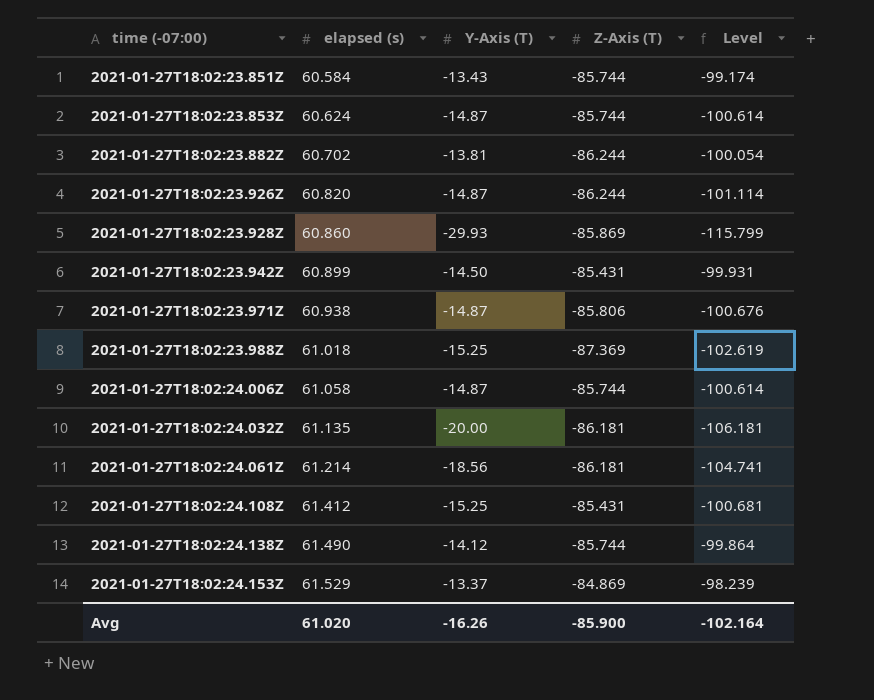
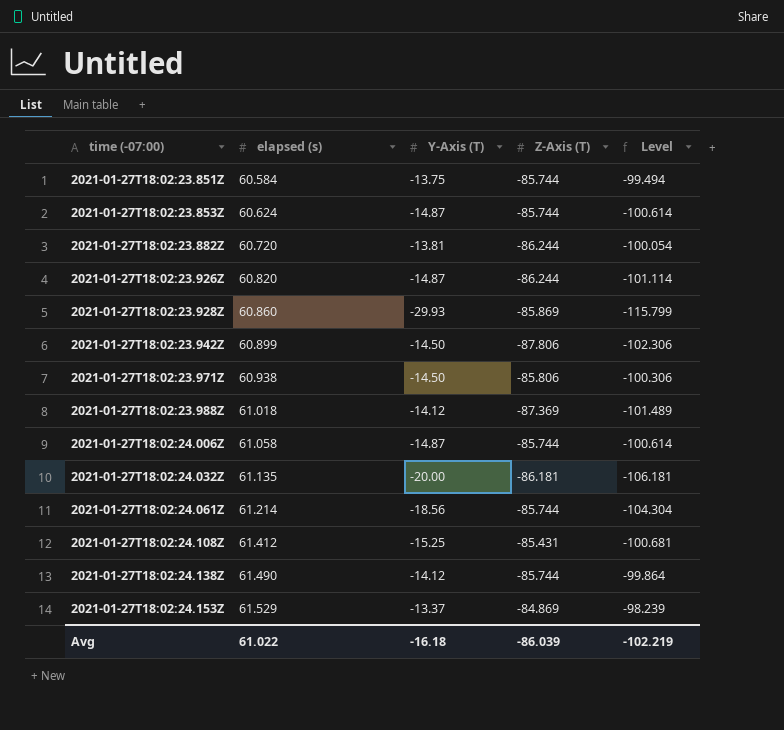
2021-01-27T18:02:23.851Z | Y-Axis (T): -13.43 -> -13.75
2021-01-27T18:02:23.851Z | Level: -99.174 -> -99.494
2021-01-27T18:02:23.882Z | elapsed (s): 60.702 -> 60.720
2021-01-27T18:02:23.942Z | Z-Axis (T): -85.431 -> -87.806
2021-01-27T18:02:23.942Z | Level: -99.931 -> -102.306
2021-01-27T18:02:23.971Z | Y-Axis (T): -14.87 -> -14.50
2021-01-27T18:02:23.971Z | Level: -100.676 -> -100.306
2021-01-27T18:02:23.988Z | Y-Axis (T): -15.25 -> -14.12
2021-01-27T18:02:23.988Z | Level: -102.619 -> -101.489
2021-01-27T18:02:24.061Z | Z-Axis (T): -86.181 -> -85.744
2021-01-27T18:02:24.061Z | Level: -104.741 -> -104.304
Avg | elapsed (s): 61.020 -> 61.022
Avg | Y-Axis (T): -16.26 -> -16.18
Avg | Z-Axis (T): -85.900 -> -86.039
Avg | Level: -102.164 -> -102.219

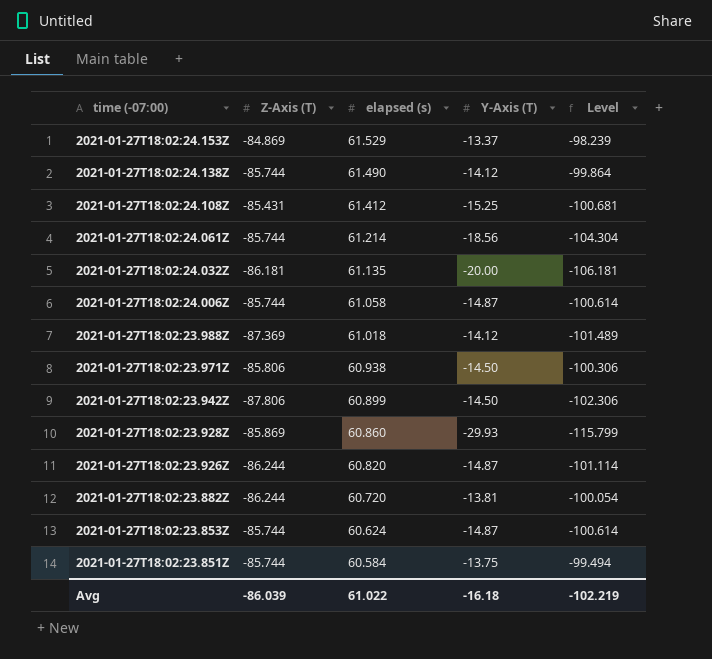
row order: time (-07:00) ascending -> time (-07:00) descending
column Z-Axis (T) | position: 4 -> 2

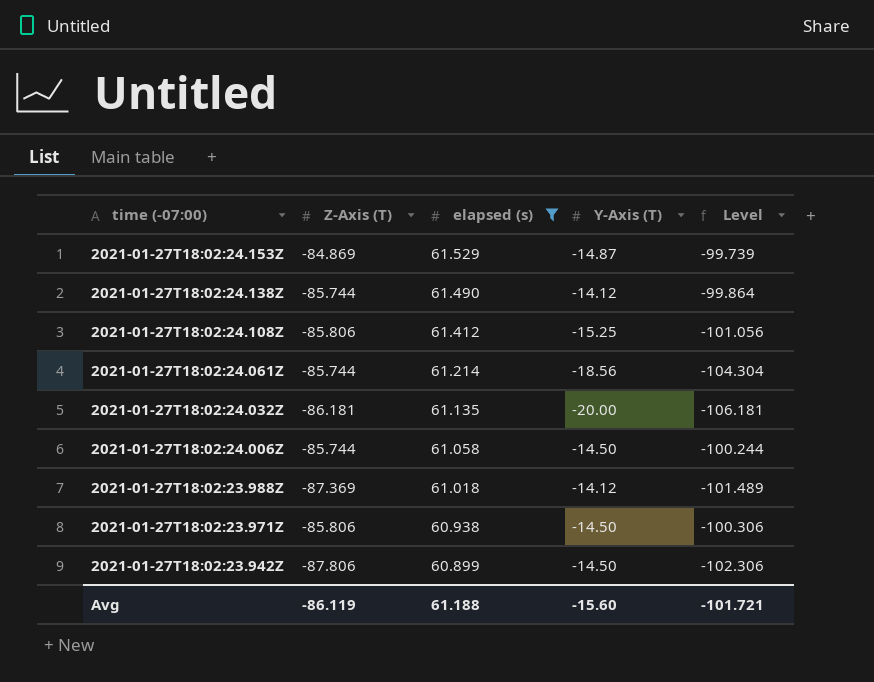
filter: none -> elapsed (s) >= 60.899
2021-01-27T18:02:24.153Z | Y-Axis (T): -13.37 -> -14.87
2021-01-27T18:02:24.153Z | Level: -98.239 -> -99.739
2021-01-27T18:02:24.108Z | Z-Axis (T): -85.431 -> -85.806
2021-01-27T18:02:24.108Z | Level: -100.681 -> -101.056
2021-01-27T18:02:24.006Z | Y-Axis (T): -14.87 -> -14.50
2021-01-27T18:02:24.006Z | Level: -100.614 -> -100.244
Avg | Z-Axis (T): -86.039 -> -86.119
Avg | elapsed (s): 61.022 -> 61.188
Avg | Y-Axis (T): -16.18 -> -15.60
Avg | Level: -102.219 -> -101.721

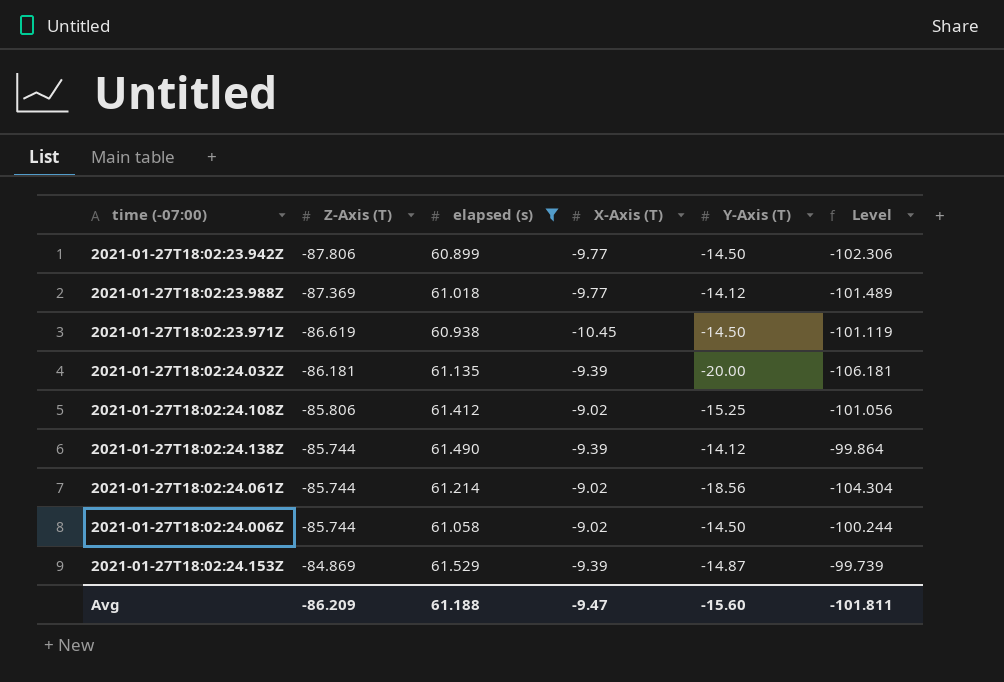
row order: time (-07:00) descending -> Z-Axis (T) ascending
column X-Axis (T) | position: none -> 4
2021-01-27T18:02:23.971Z | Z-Axis (T): -85.806 -> -86.619
2021-01-27T18:02:23.971Z | Level: -100.306 -> -101.119
Avg | Z-Axis (T): -86.119 -> -86.209
Avg | Level: -101.721 -> -101.811

